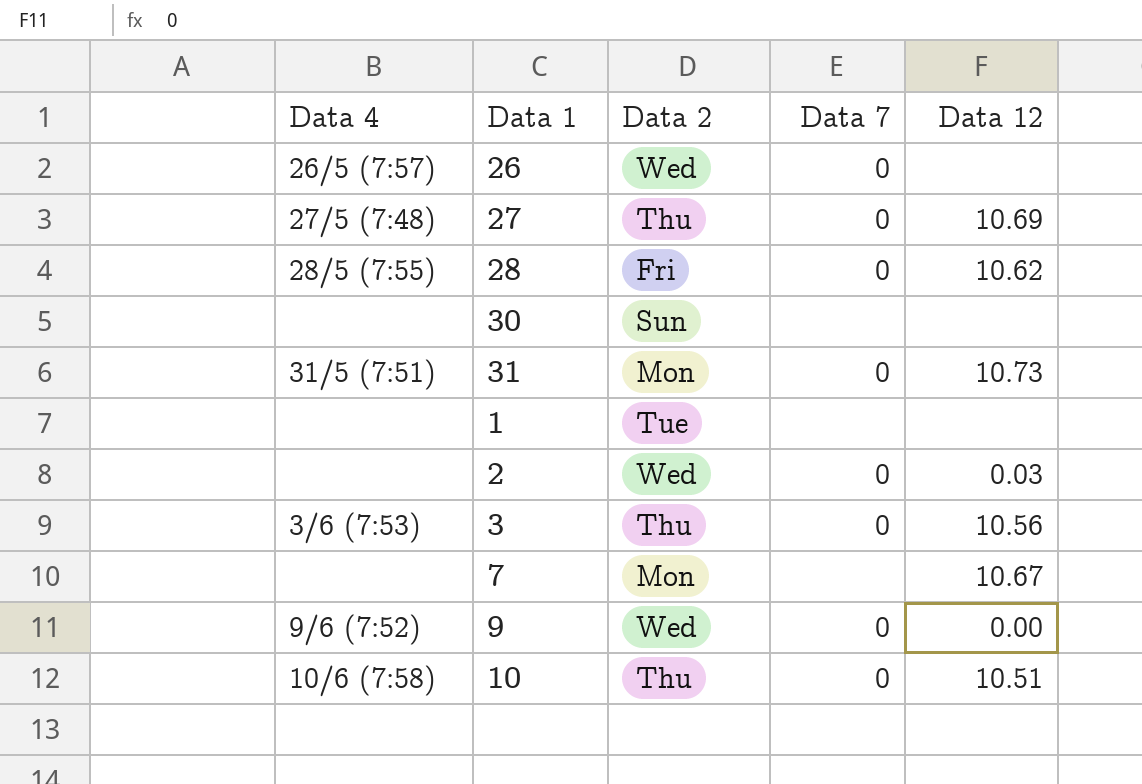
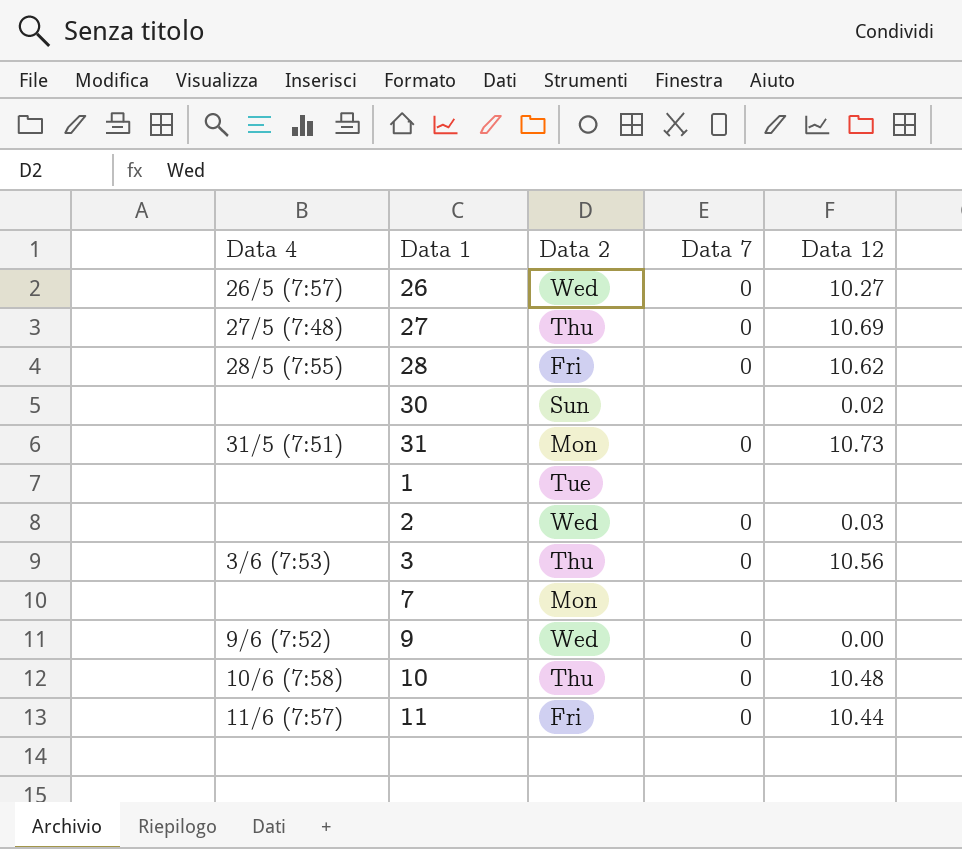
26 | Data 12: none -> 10.27
30 | Data 12: none -> 0.02
7 | Data 12: 10.67 -> none
10 | Data 12: 10.51 -> 10.48
row 11: none -> 11/6 (7:57) | Fri | 0 | 10.44

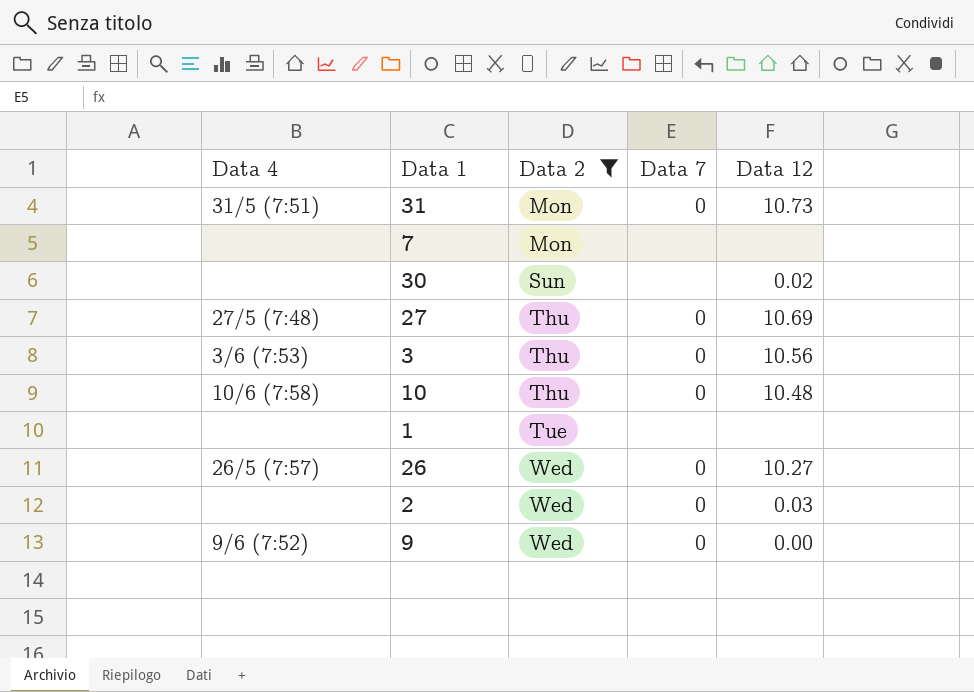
filter: none -> Data 2 != Fri
row order: none -> Data 2 ascending

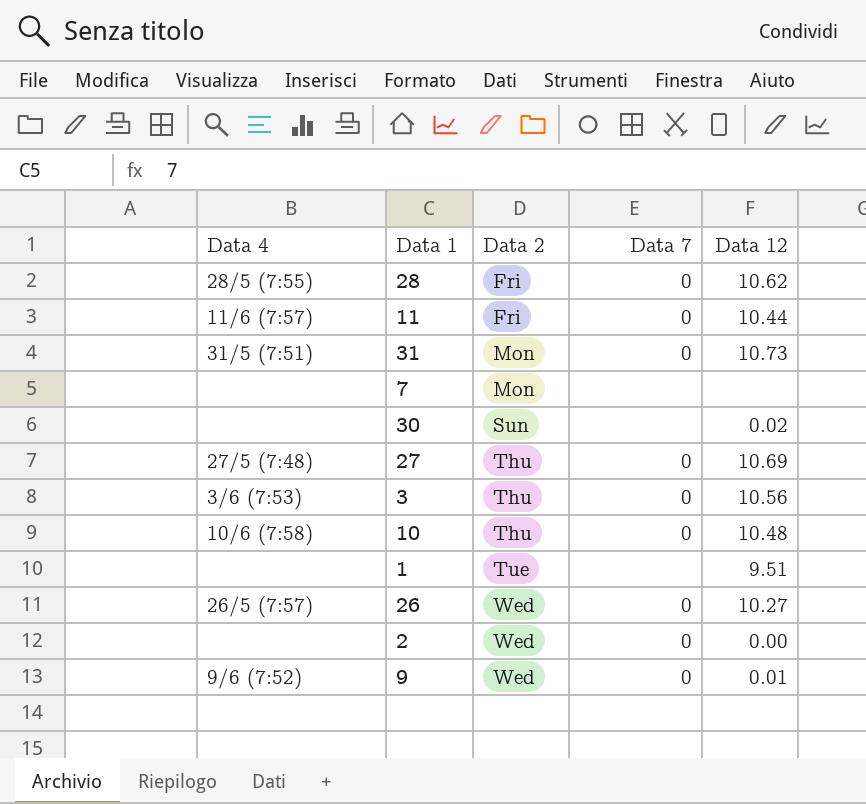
filter: Data 2 != Fri -> none
1 | Data 12: none -> 9.51
2 | Data 12: 0.03 -> 0.00
9 | Data 12: 0.00 -> 0.01

